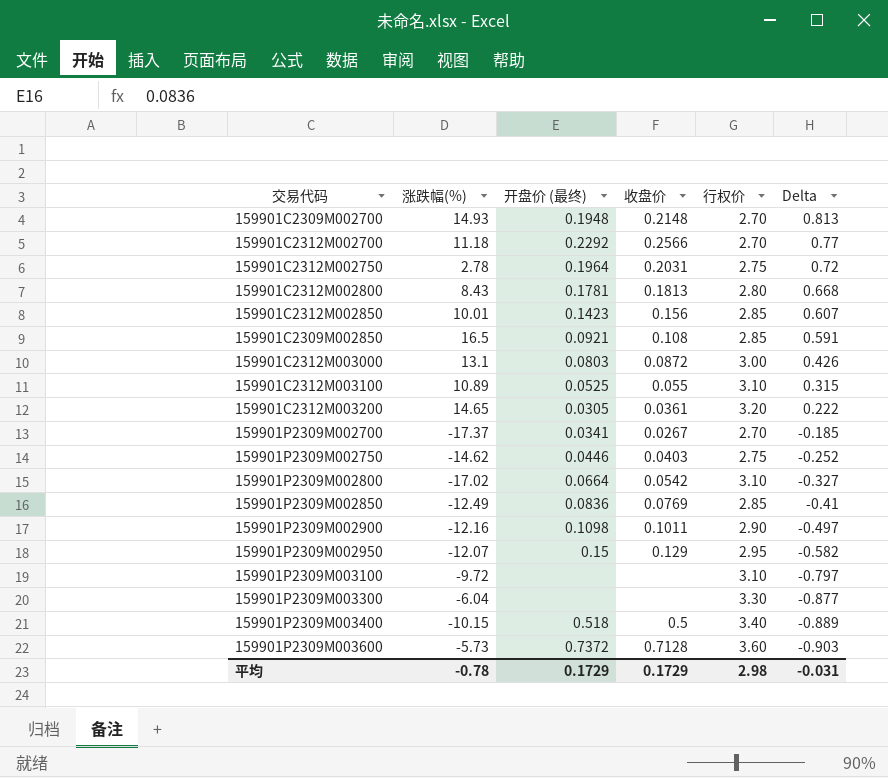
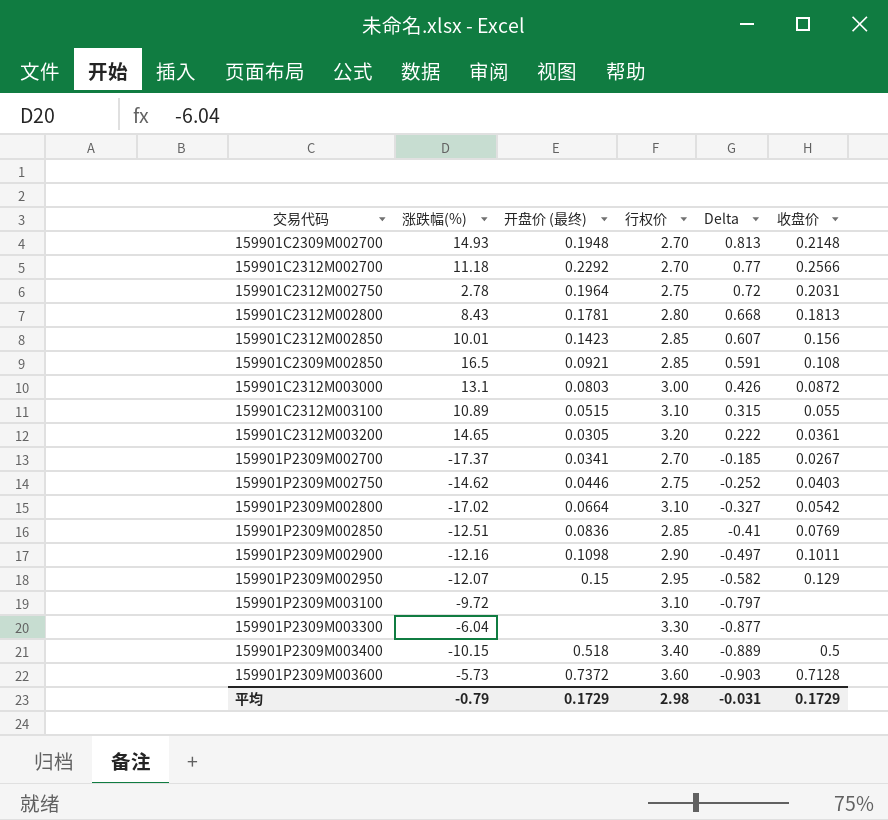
column 收盘价 | position: 4 -> 6
159901C2312M003100 | 开盘价 (最终): 0.0525 -> 0.0515
159901P2309M002850 | 涨跌幅(%): -12.49 -> -12.51
平均 | 涨跌幅(%): -0.78 -> -0.79

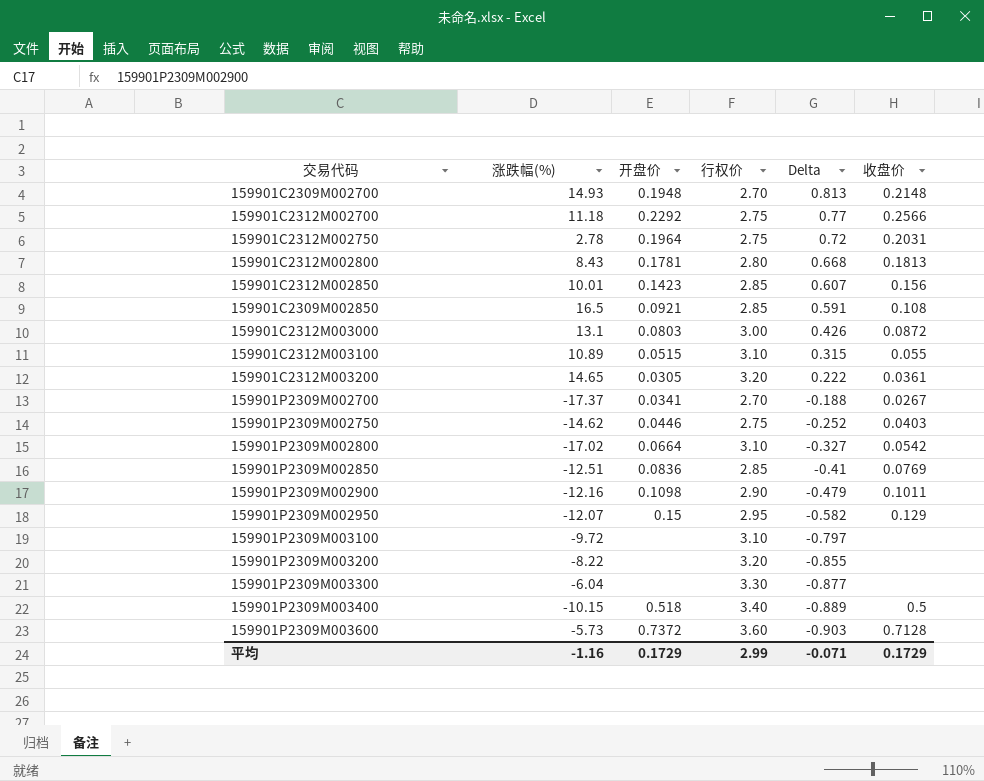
column name: 开盘价 (最终) -> 开盘价
159901C2312M002700 | 行权价: 2.70 -> 2.75
159901P2309M002700 | Delta: -0.185 -> -0.188
159901P2309M002900 | Delta: -0.497 -> -0.479
row 159901P2309M003200: none -> -8.22 | none | 3.20 | -0.855 | none
平均 | 涨跌幅(%): -0.79 -> -1.16
平均 | 行权价: 2.98 -> 2.99
平均 | Delta: -0.031 -> -0.071

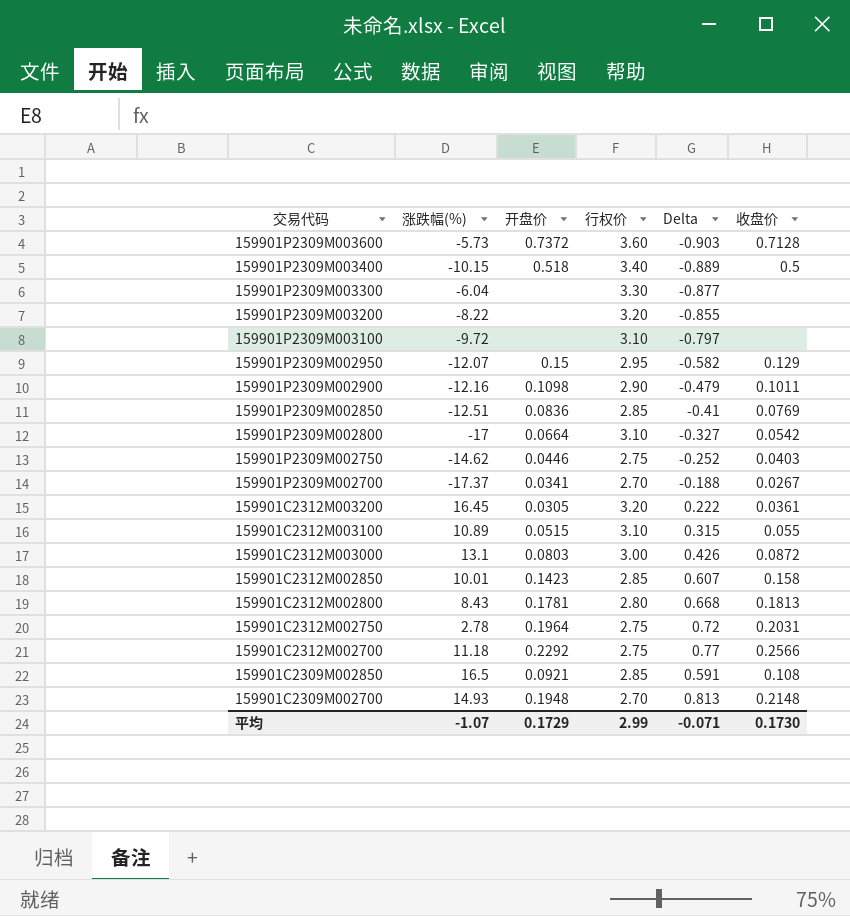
row order: Delta descending -> 交易代码 descending
159901P2309M002800 | 涨跌幅(%): -17.02 -> -17
159901C2312M003200 | 涨跌幅(%): 14.65 -> 16.45
159901C2312M002850 | 收盘价: 0.156 -> 0.158
平均 | 涨跌幅(%): -1.16 -> -1.07
平均 | 收盘价: 0.1729 -> 0.1730

